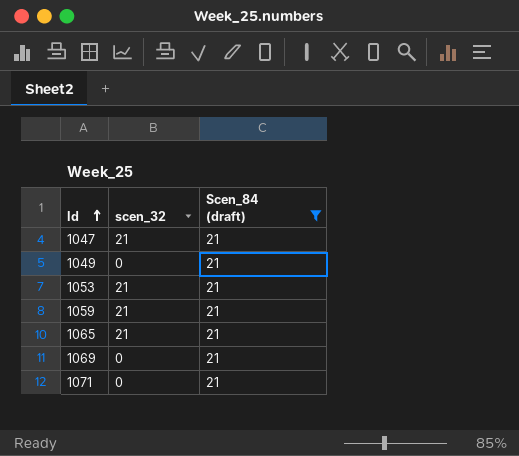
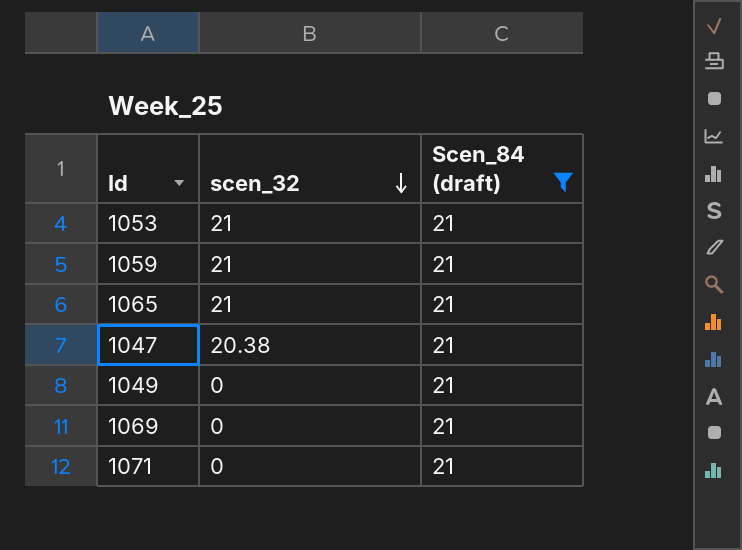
row order: Id ascending -> scen_32 descending
1047 | scen_32: 21 -> 20.38

